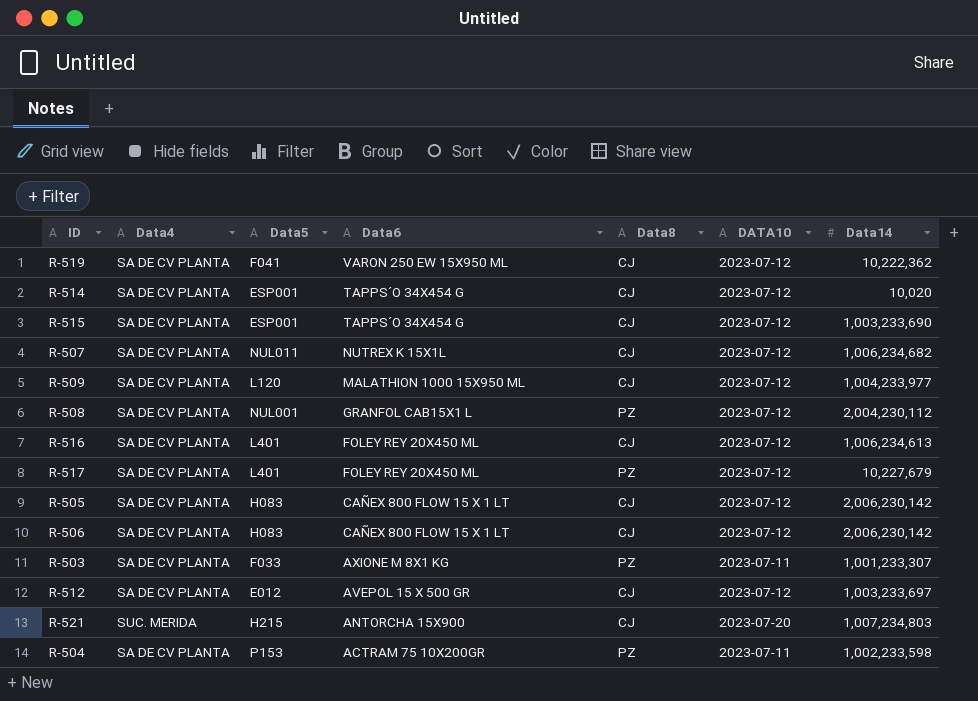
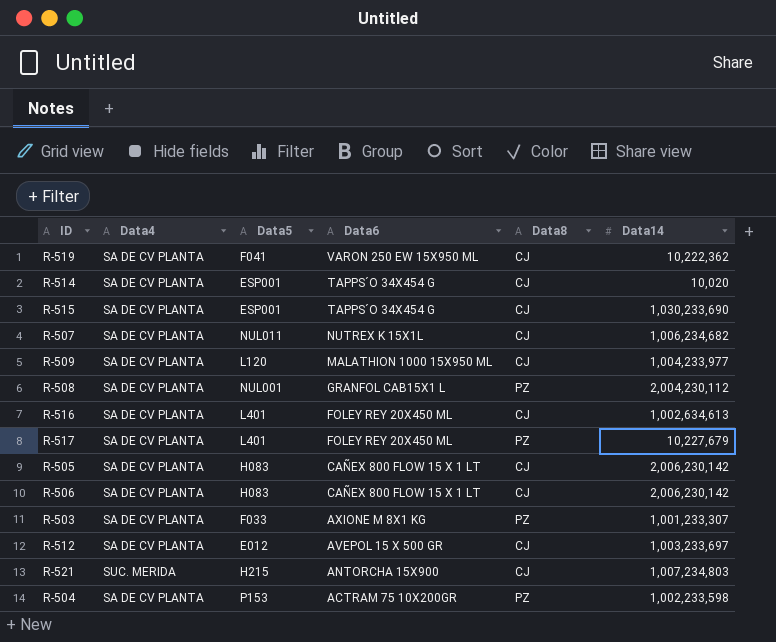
column DATA10 | position: 6 -> none
R-515 | Data14: 1,003,233,690 -> 1,030,233,690
R-516 | Data14: 1,006,234,613 -> 1,002,634,613

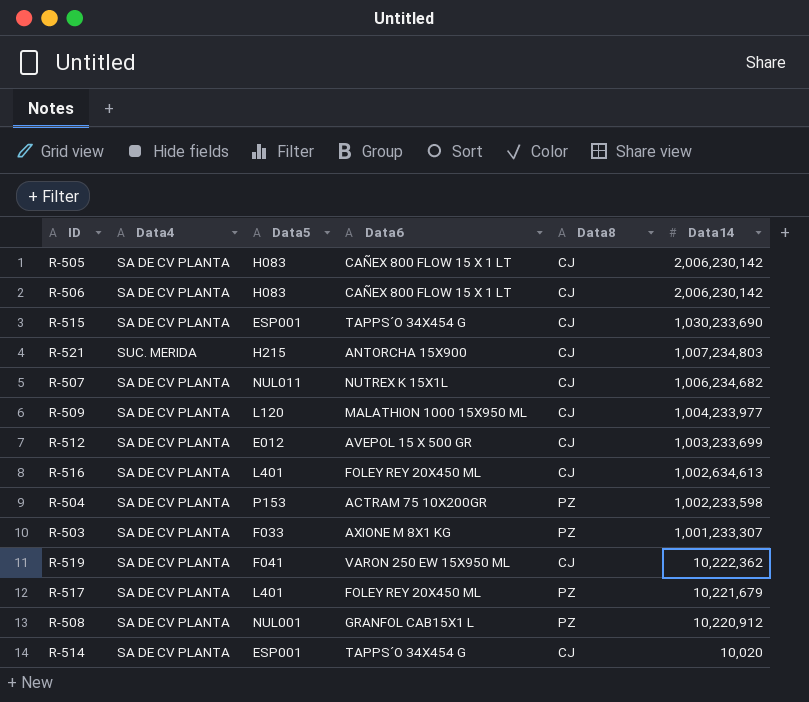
row order: Data6 descending -> Data14 descending
R-512 | Data14: 1,003,233,697 -> 1,003,233,699
R-517 | Data14: 10,227,679 -> 10,221,679
R-508 | Data14: 2,004,230,112 -> 10,220,912

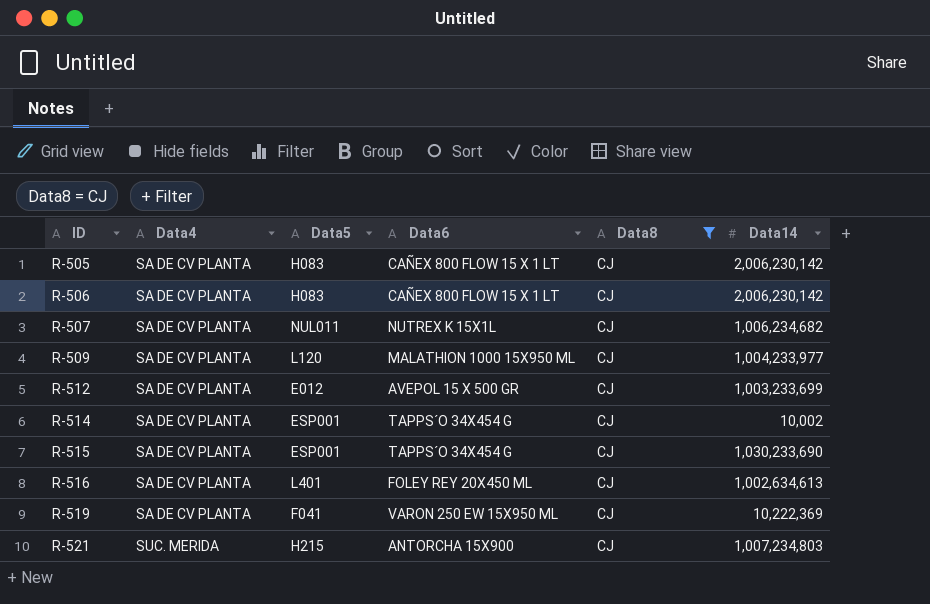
filter: none -> Data8 = CJ
row order: Data14 descending -> ID ascending
R-514 | Data14: 10,020 -> 10,002
R-519 | Data14: 10,222,362 -> 10,222,369

